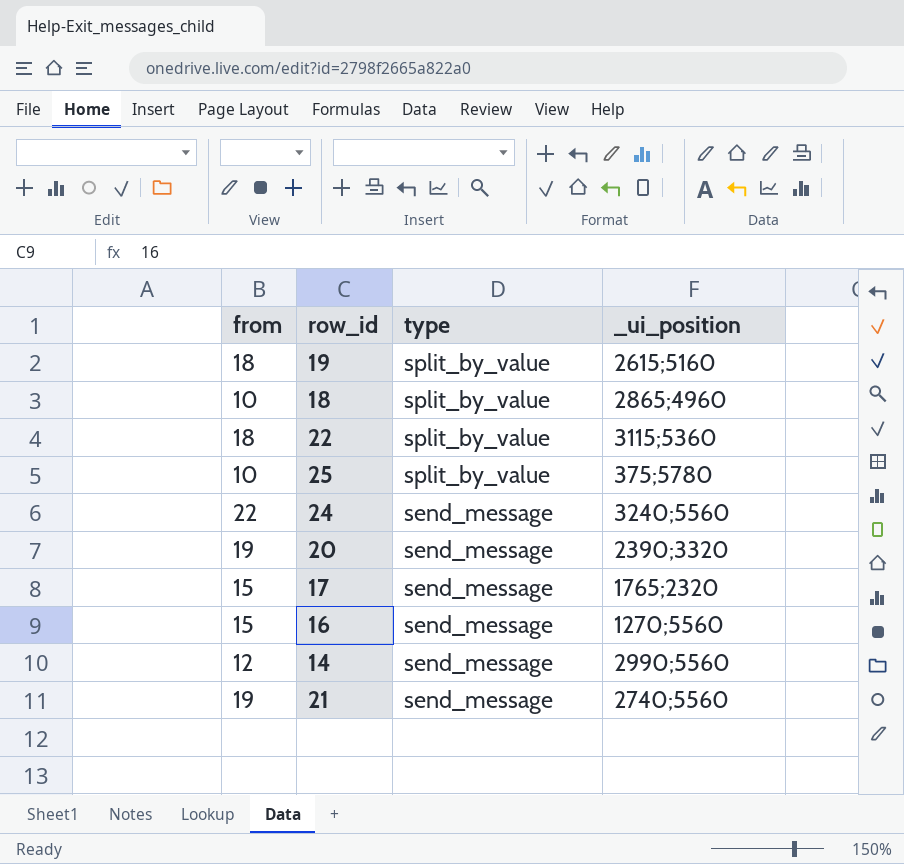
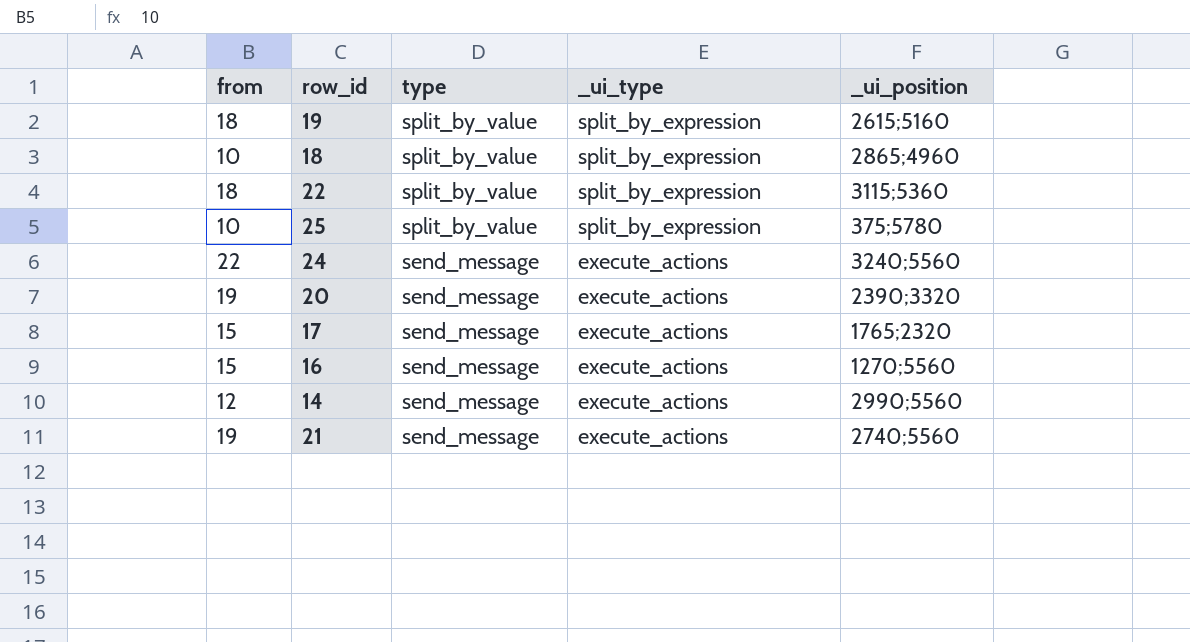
column _ui_type | position: none -> 4

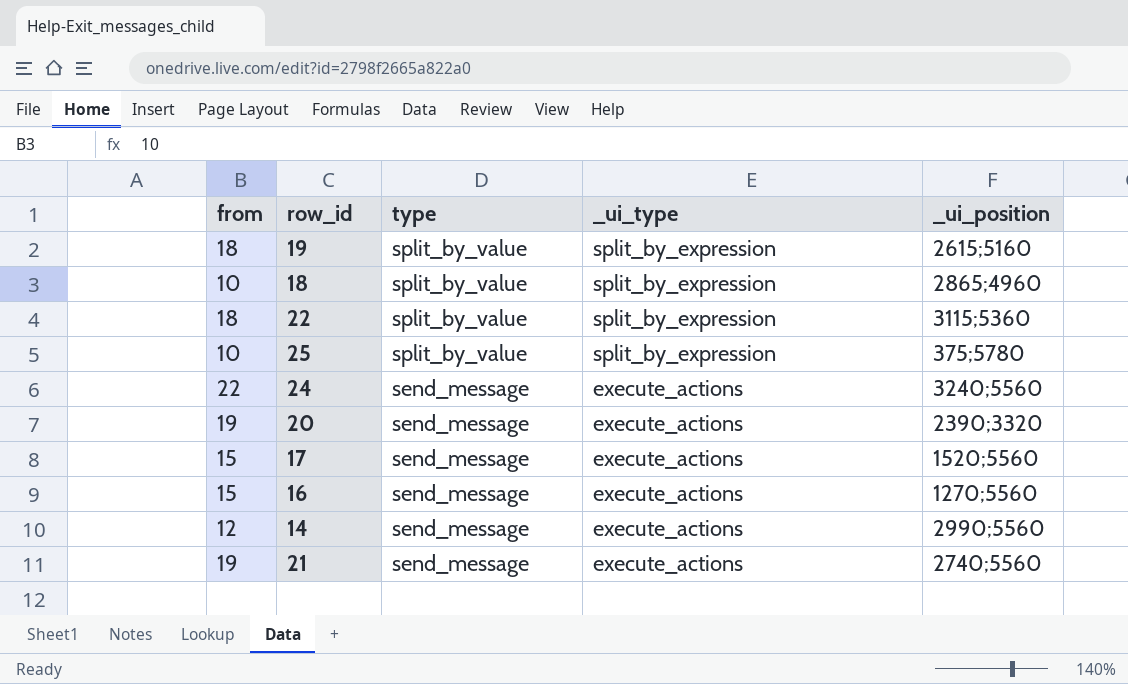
17 | _ui_position: 1765;2320 -> 1520;5560

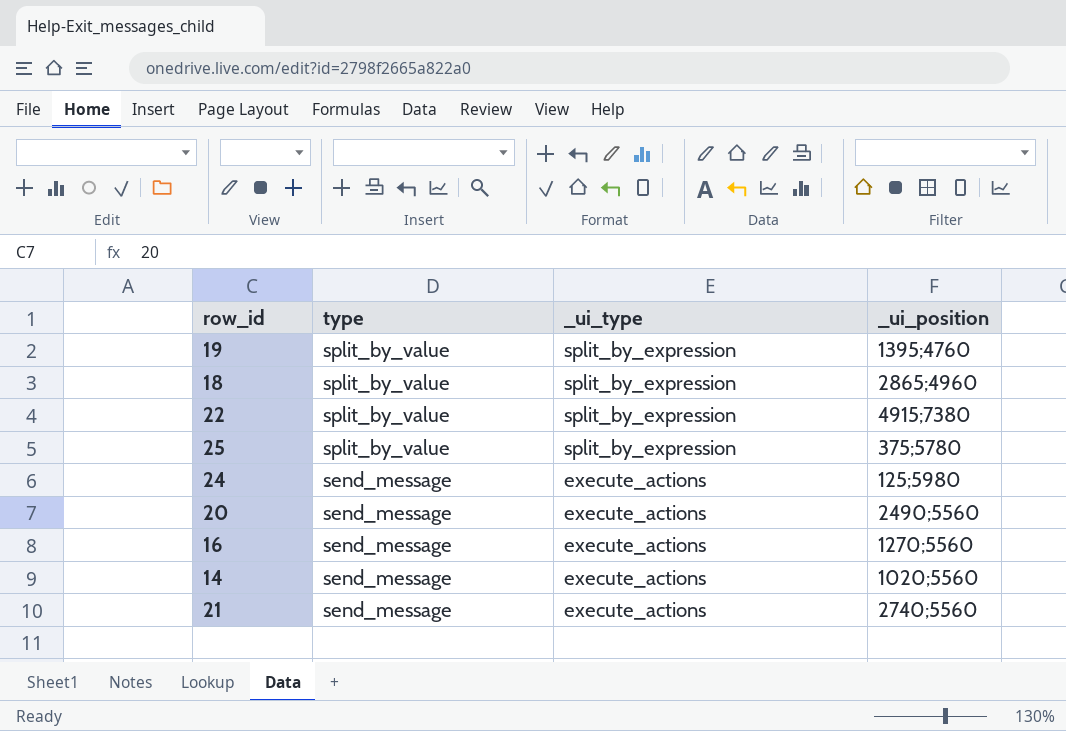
column from | position: 1 -> none
row 17: 15 | send_message | execute_actions | 1520;5560 -> none
19 | _ui_position: 2615;5160 -> 1395;4760
22 | _ui_position: 3115;5360 -> 4915;7380
24 | _ui_position: 3240;5560 -> 125;5980
20 | _ui_position: 2390;3320 -> 2490;5560
14 | _ui_position: 2990;5560 -> 1020;5560

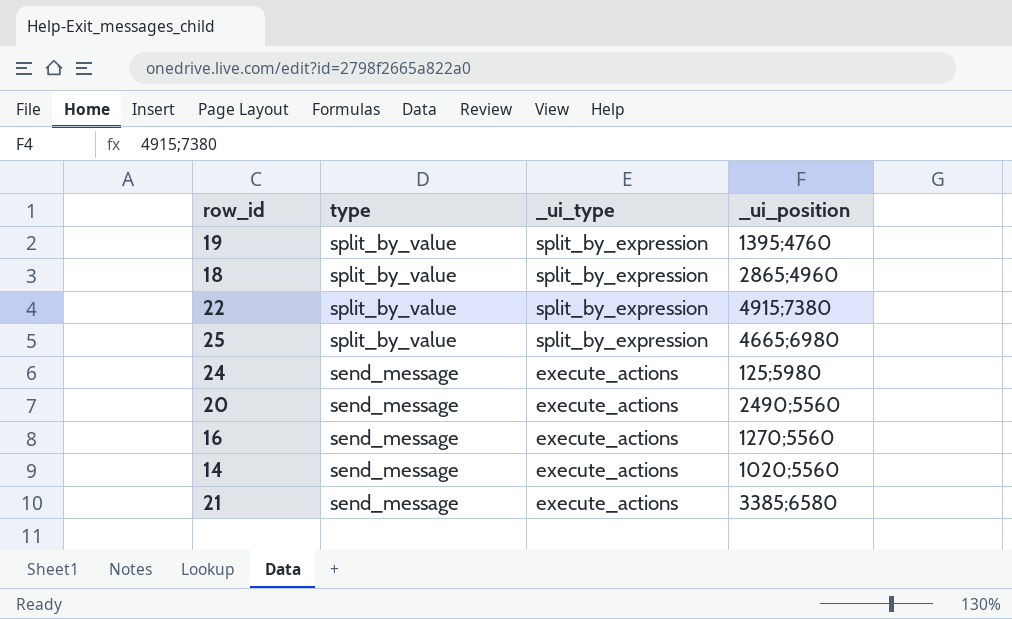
25 | _ui_position: 375;5780 -> 4665;6980
21 | _ui_position: 2740;5560 -> 3385;6580

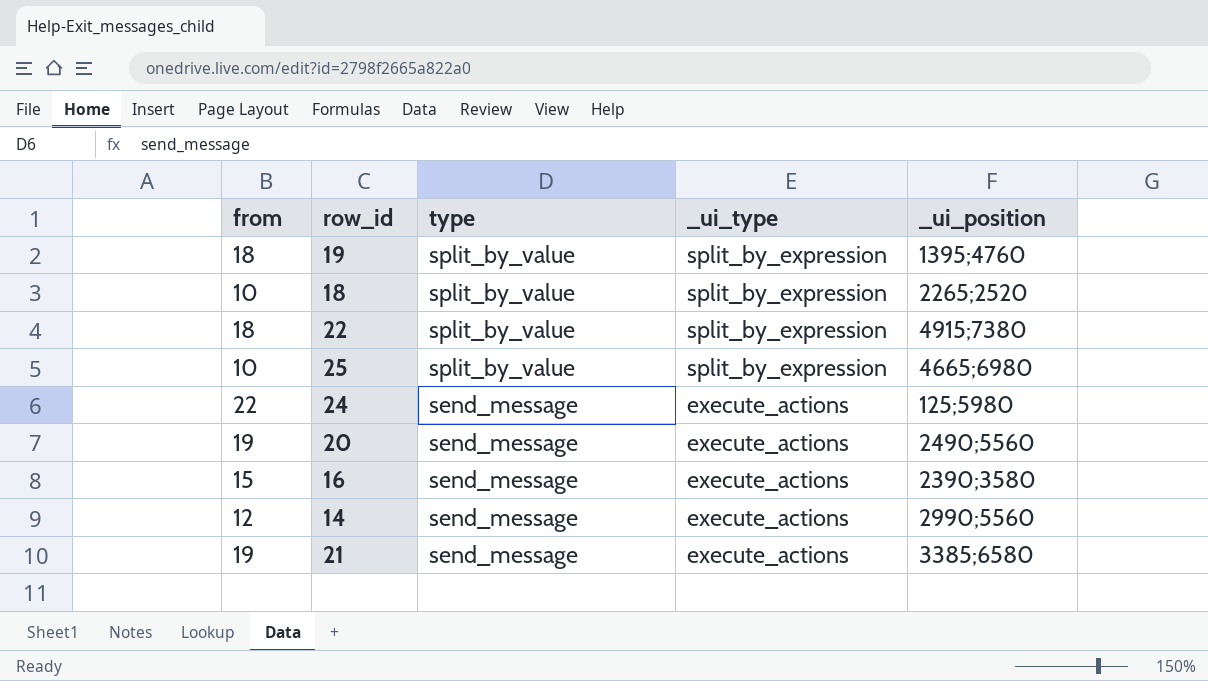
column from | position: none -> 1
18 | _ui_position: 2865;4960 -> 2265;2520
16 | _ui_position: 1270;5560 -> 2390;3580
14 | _ui_position: 1020;5560 -> 2990;5560

